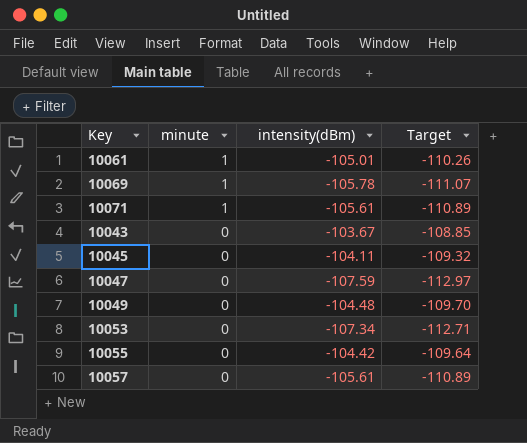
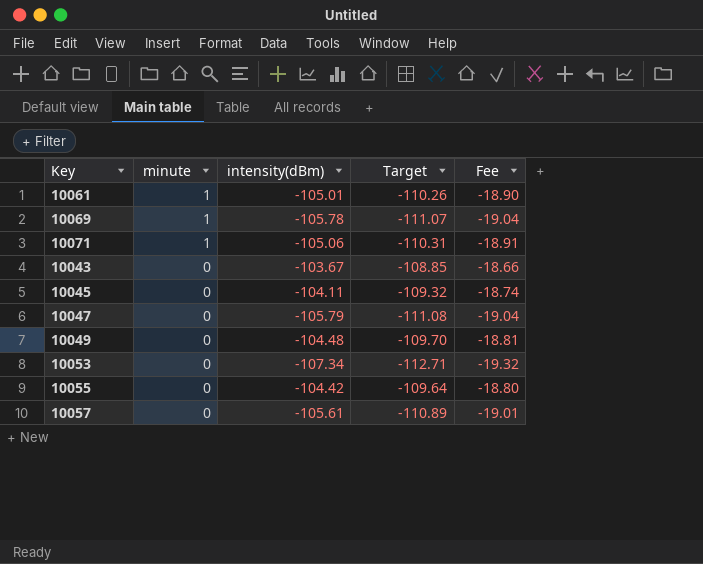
column Fee | formula: none -> [intensity(dBm)] * 0.18
10071 | intensity(dBm): -105.61 -> -105.06
10071 | Target: -110.89 -> -110.31
10047 | intensity(dBm): -107.59 -> -105.79
10047 | Target: -112.97 -> -111.08

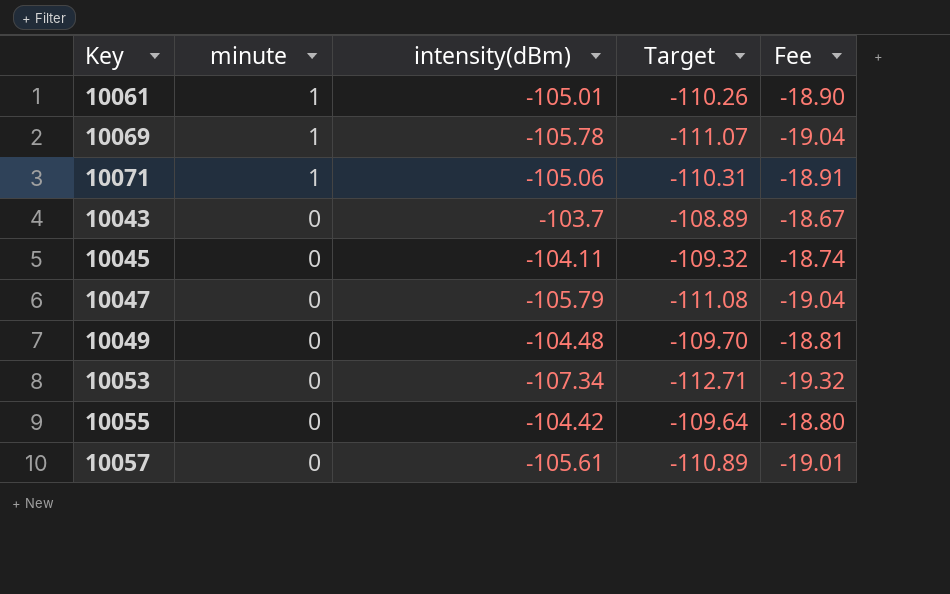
10043 | intensity(dBm): -103.67 -> -103.7
10043 | Target: -108.85 -> -108.89
10043 | Fee: -18.66 -> -18.67

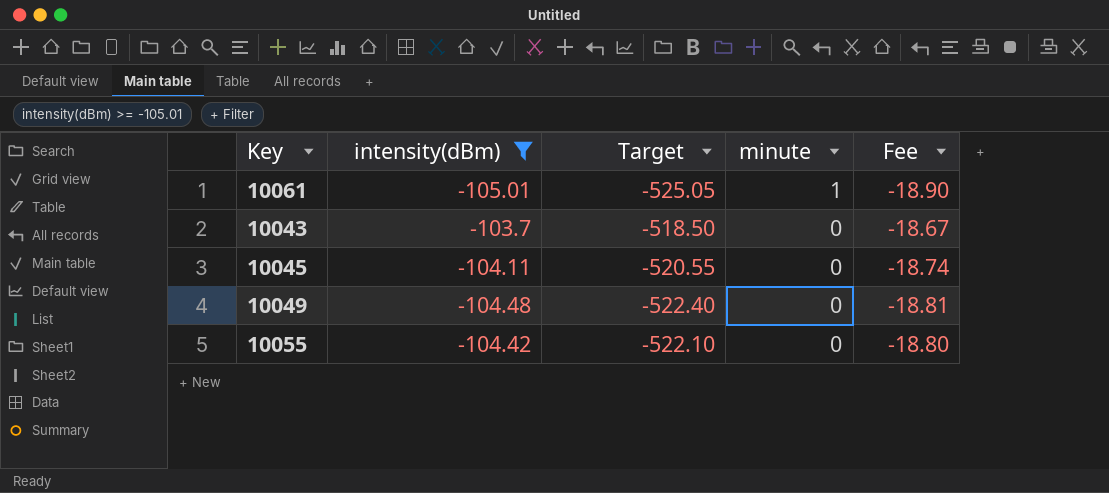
filter: none -> intensity(dBm) >= -105.01
column Target | formula: [intensity(dBm)] * 1.05 -> [intensity(dBm)] * 5
column minute | position: 2 -> 4

